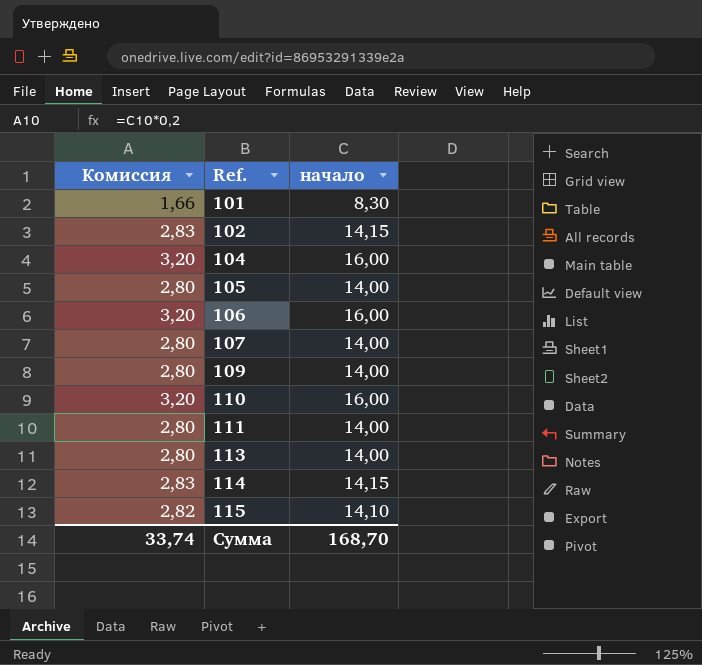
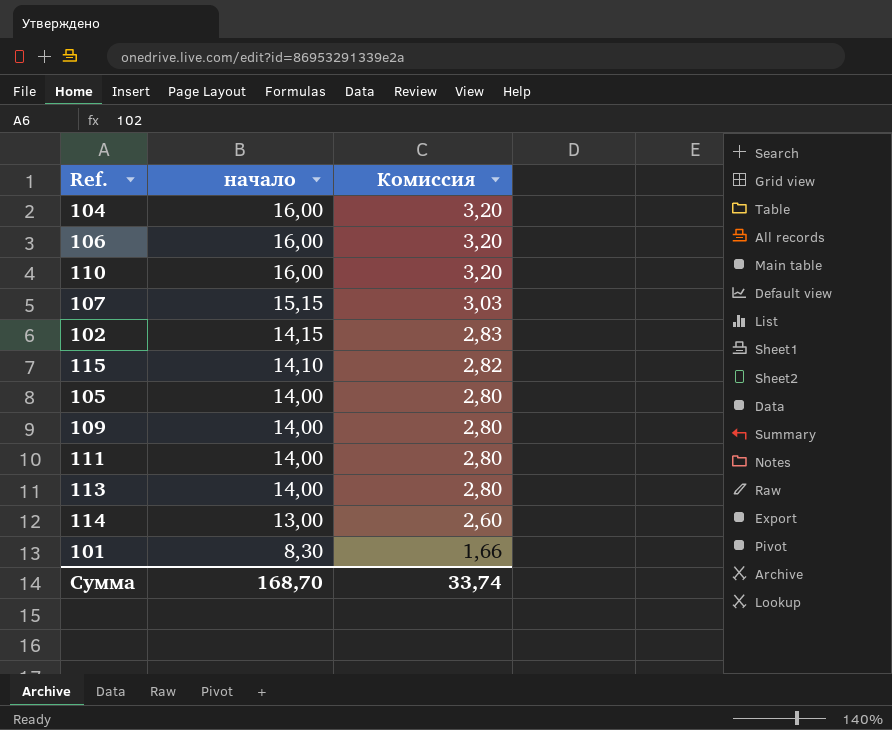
row order: Ref. ascending -> начало descending
column Комиссия | position: 1 -> 3
107 | начало: 14,00 -> 15,15
107 | Комиссия: 2,80 -> 3,03
114 | начало: 14,15 -> 13,00
114 | Комиссия: 2,83 -> 2,60

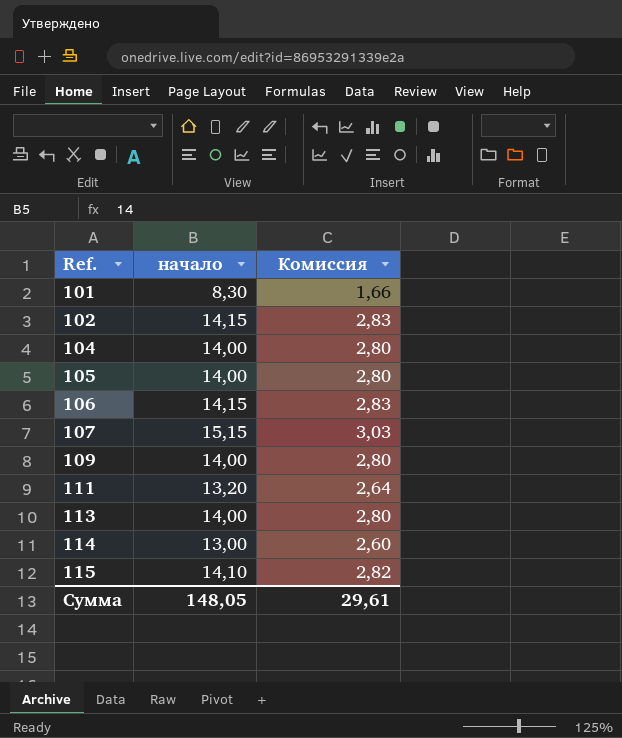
row order: начало descending -> Ref. ascending
row 110: 16,00 | 3,20 -> none
104 | начало: 16,00 -> 14,00
104 | Комиссия: 3,20 -> 2,80
106 | начало: 16,00 -> 14,15
106 | Комиссия: 3,20 -> 2,83
111 | начало: 14,00 -> 13,20
111 | Комиссия: 2,80 -> 2,64
Сумма | начало: 168,70 -> 148,05
Сумма | Комиссия: 33,74 -> 29,61

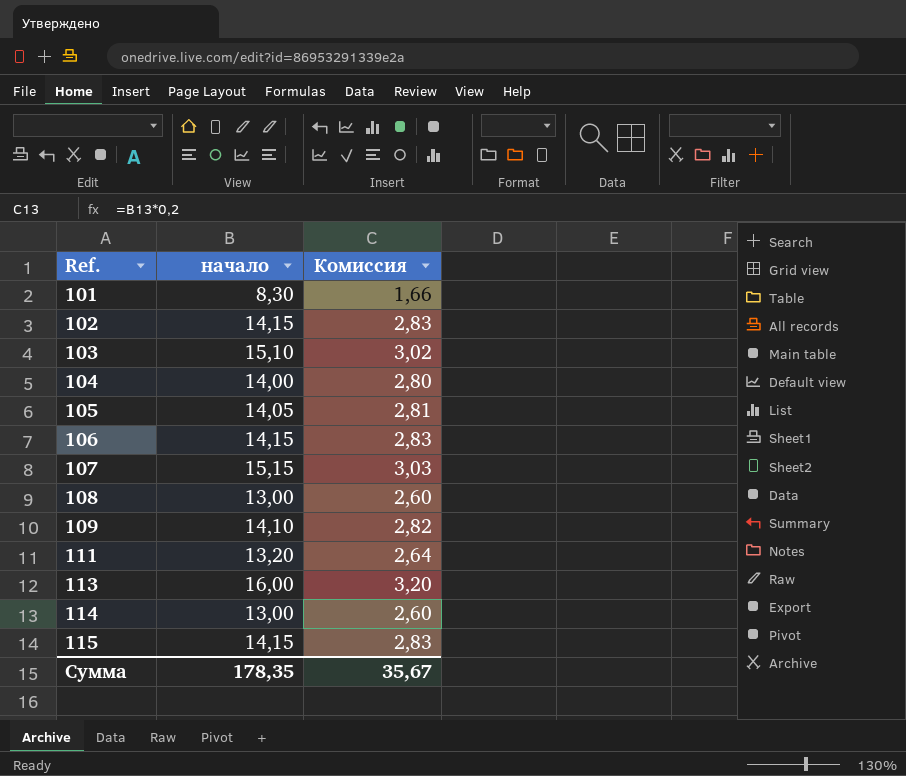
row 103: none -> 15,10 | 3,02
105 | начало: 14,00 -> 14,05
105 | Комиссия: 2,80 -> 2,81
row 108: none -> 13,00 | 2,60
109 | начало: 14,00 -> 14,10
109 | Комиссия: 2,80 -> 2,82
113 | начало: 14,00 -> 16,00
113 | Комиссия: 2,80 -> 3,20
115 | начало: 14,10 -> 14,15
115 | Комиссия: 2,82 -> 2,83
Сумма | начало: 148,05 -> 178,35
Сумма | Комиссия: 29,61 -> 35,67

